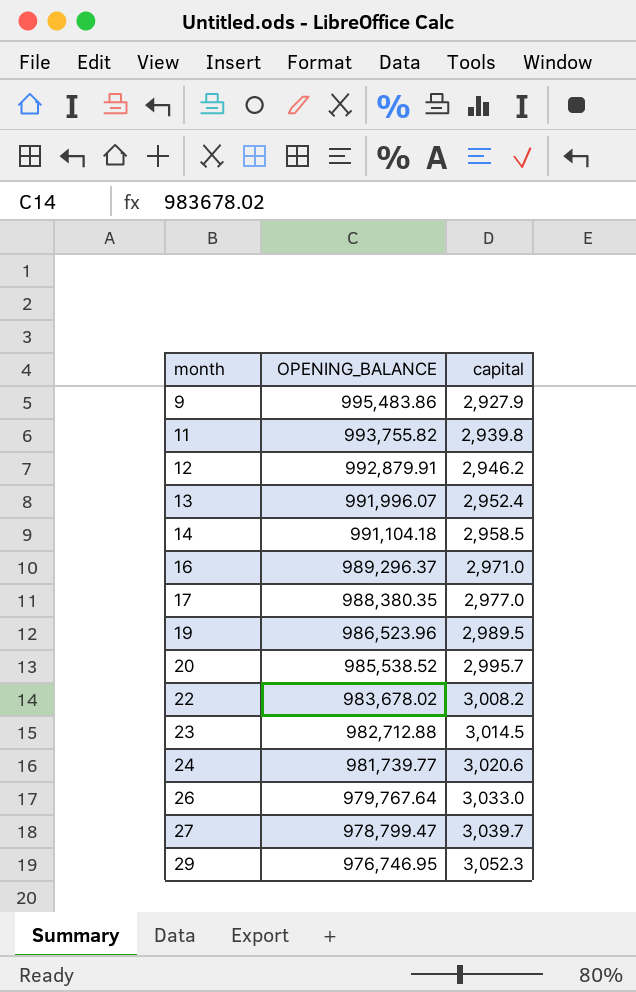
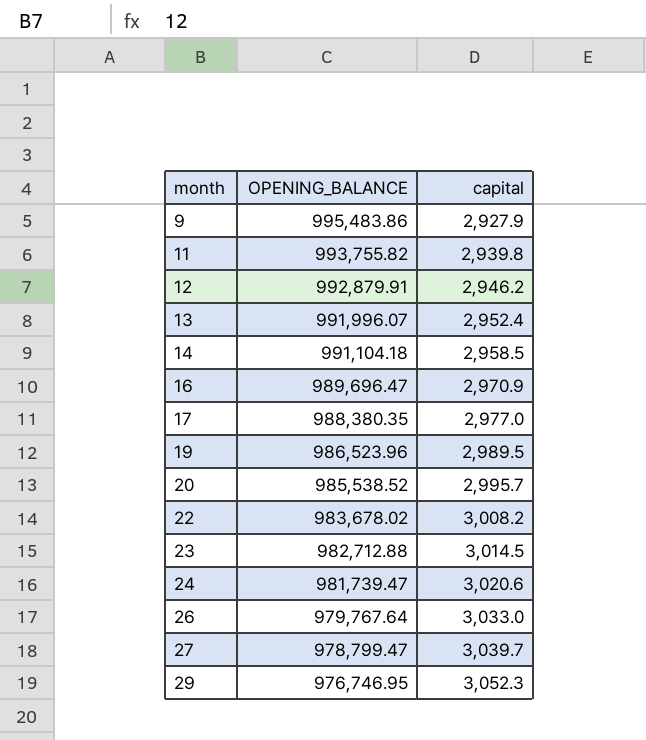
16 | OPENING_BALANCE: 989,296.37 -> 989,696.47
16 | capital: 2,971.0 -> 2,970.9
24 | OPENING_BALANCE: 981,739.77 -> 981,739.47

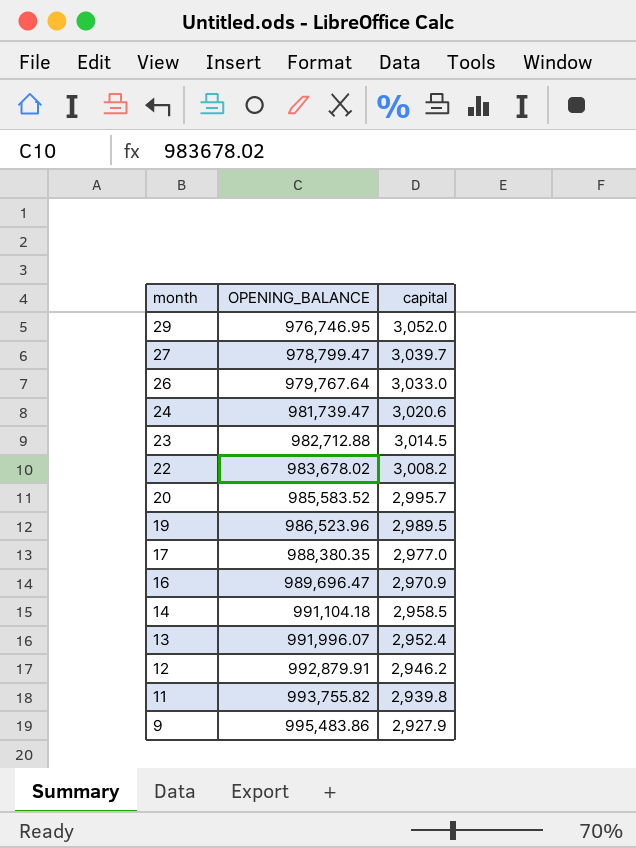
row order: month ascending -> month descending
29 | capital: 3,052.3 -> 3,052.0
20 | OPENING_BALANCE: 985,538.52 -> 985,583.52

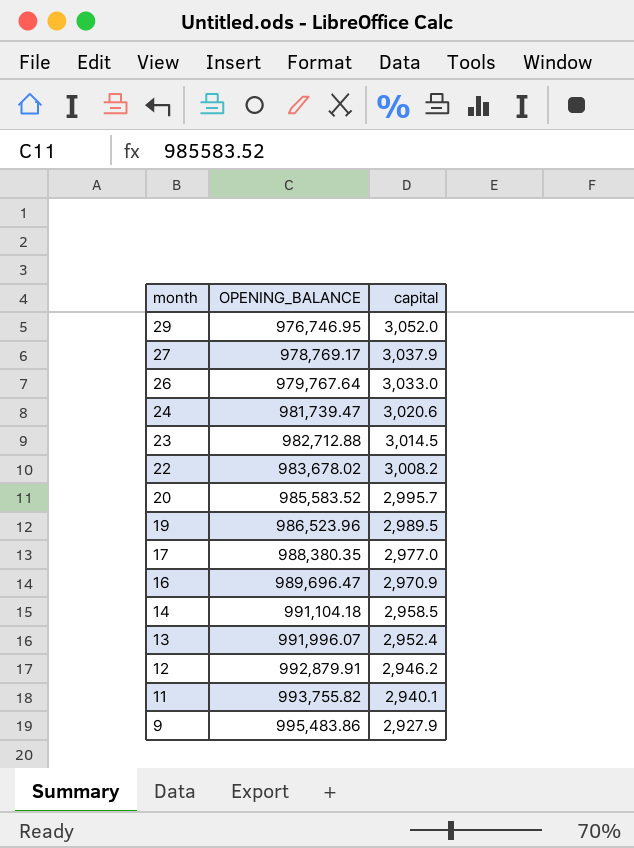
27 | OPENING_BALANCE: 978,799.47 -> 978,769.17
27 | capital: 3,039.7 -> 3,037.9
11 | capital: 2,939.8 -> 2,940.1

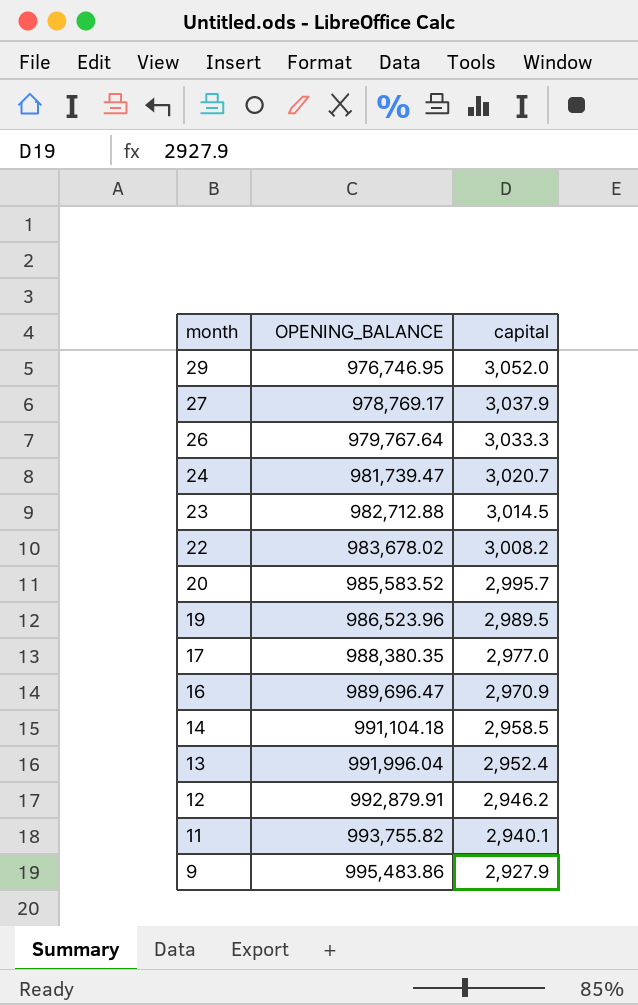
26 | capital: 3,033.0 -> 3,033.3
24 | capital: 3,020.6 -> 3,020.7
13 | OPENING_BALANCE: 991,996.07 -> 991,996.04

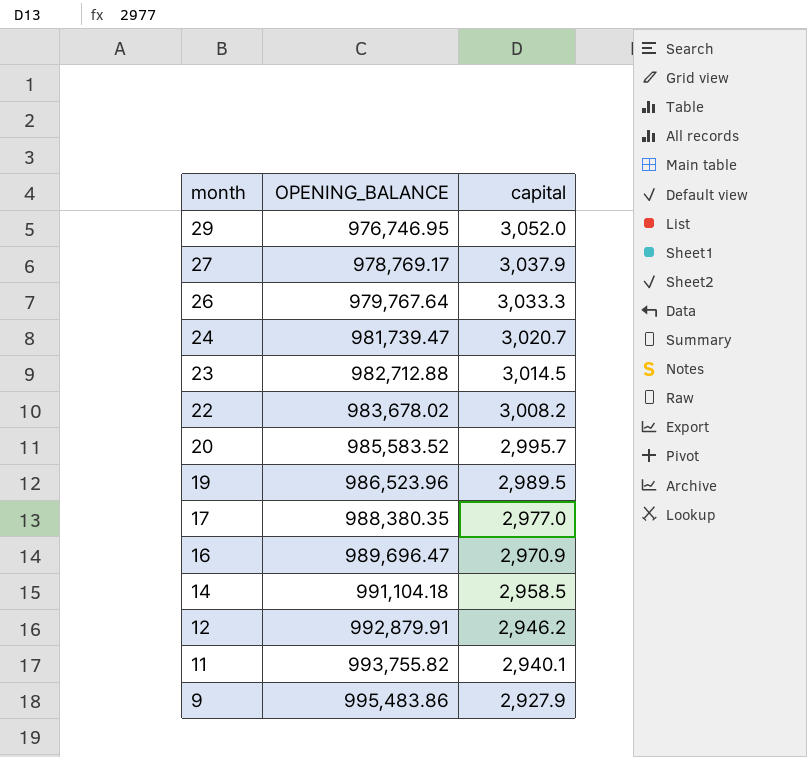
row 13: 991,996.04 | 2,952.4 -> none

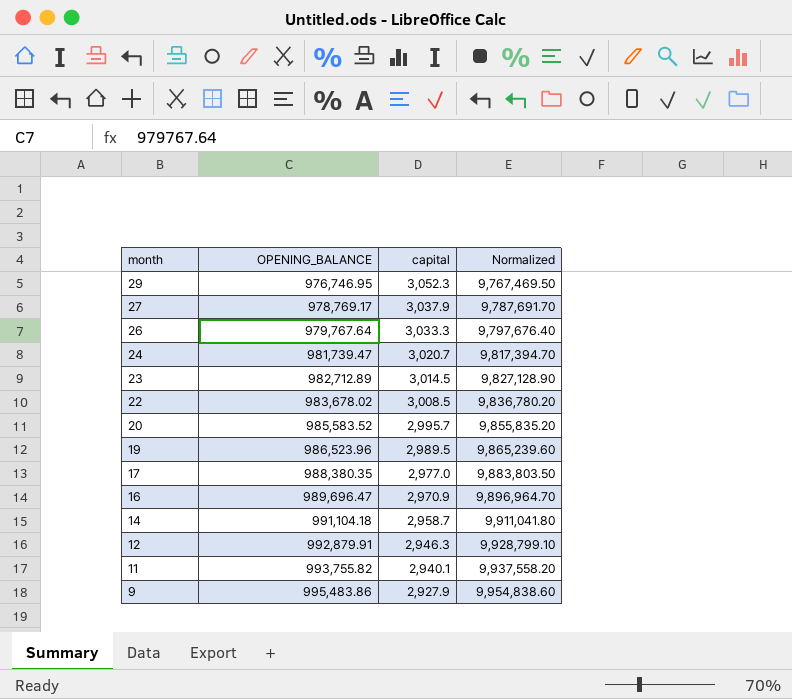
column Normalized | formula: none -> [OPENING_BALANCE] * 10
29 | capital: 3,052.0 -> 3,052.3
23 | OPENING_BALANCE: 982,712.88 -> 982,712.89
22 | capital: 3,008.2 -> 3,008.5
14 | capital: 2,958.5 -> 2,958.7
12 | capital: 2,946.2 -> 2,946.3

